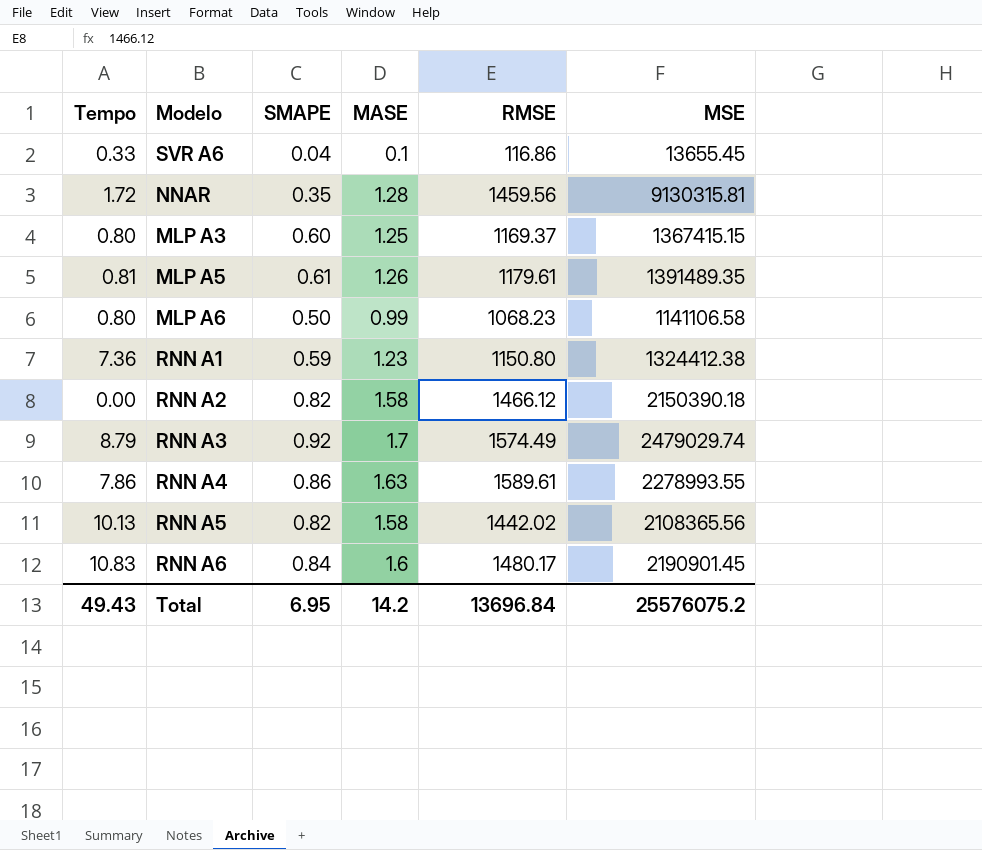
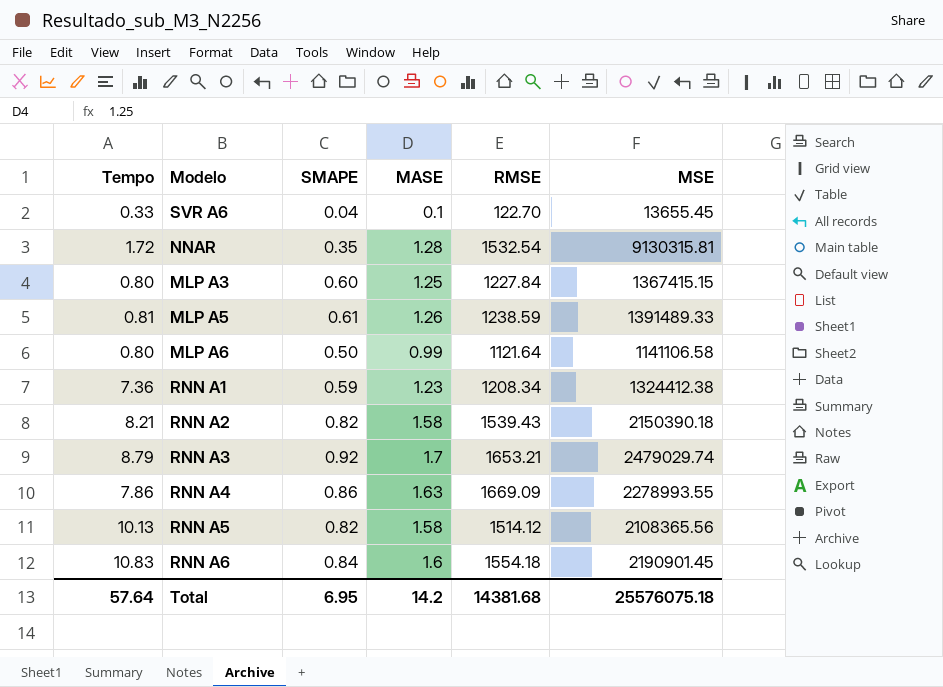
SVR A6 | RMSE: 116.86 -> 122.70
NNAR | RMSE: 1459.56 -> 1532.54
MLP A3 | RMSE: 1169.37 -> 1227.84
MLP A5 | RMSE: 1179.61 -> 1238.59
MLP A5 | MSE: 1391489.35 -> 1391489.33
MLP A6 | RMSE: 1068.23 -> 1121.64
RNN A1 | RMSE: 1150.80 -> 1208.34
RNN A2 | Tempo: 0.00 -> 8.21
RNN A2 | RMSE: 1466.12 -> 1539.43
RNN A3 | RMSE: 1574.49 -> 1653.21
RNN A4 | RMSE: 1589.61 -> 1669.09
RNN A5 | RMSE: 1442.02 -> 1514.12
RNN A6 | RMSE: 1480.17 -> 1554.18
Total | Tempo: 49.43 -> 57.64
Total | RMSE: 13696.84 -> 14381.68
Total | MSE: 25576075.2 -> 25576075.18

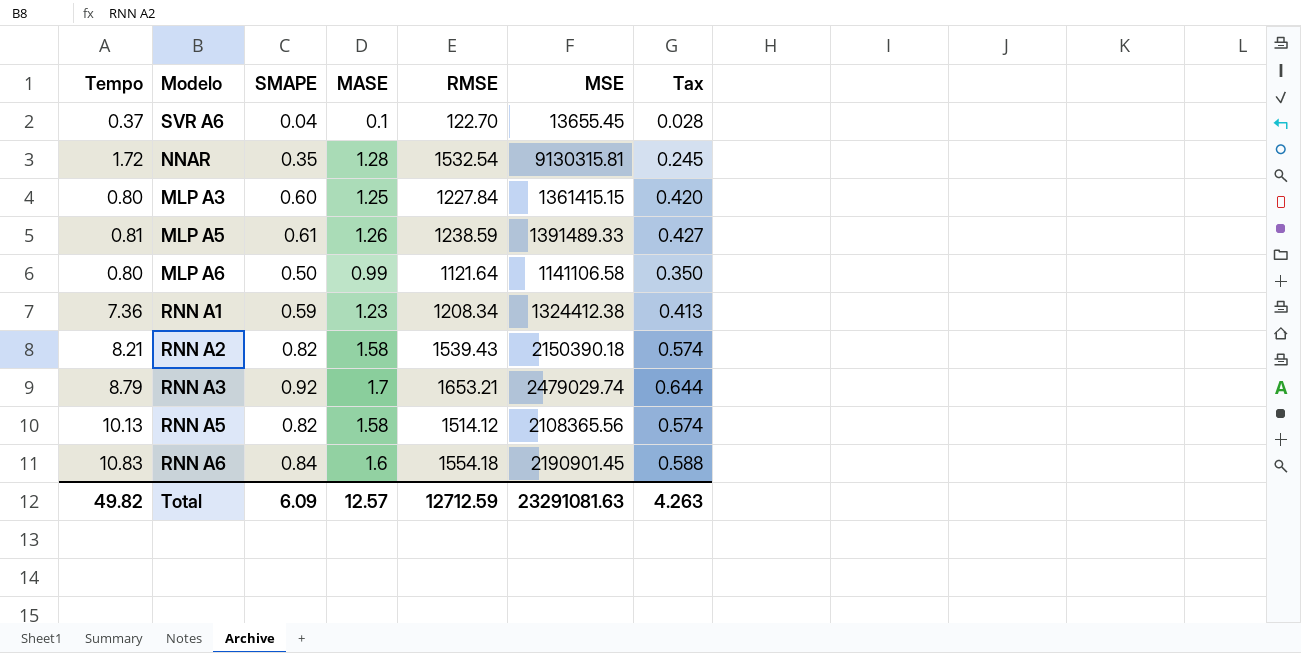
column Tax | formula: none -> [SMAPE] * 0.7
row RNN A4: 7.86 | 0.86 | 1.63 | 1669.09 | 2278993.55 -> none
SVR A6 | Tempo: 0.33 -> 0.37
MLP A3 | MSE: 1367415.15 -> 1361415.15
Total | Tempo: 57.64 -> 49.82
Total | SMAPE: 6.95 -> 6.09
Total | MASE: 14.2 -> 12.57
Total | RMSE: 14381.68 -> 12712.59
Total | MSE: 25576075.18 -> 23291081.63

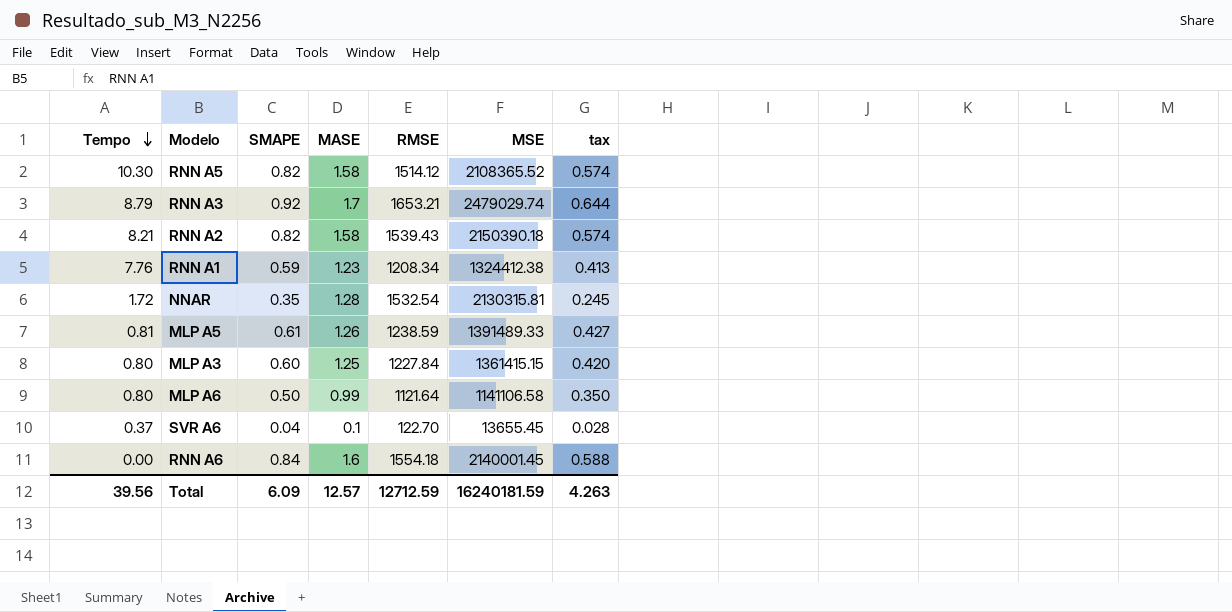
row order: none -> Tempo descending
column name: Tax -> tax
RNN A5 | Tempo: 10.13 -> 10.30
RNN A5 | MSE: 2108365.56 -> 2108365.52
RNN A1 | Tempo: 7.36 -> 7.76
NNAR | MSE: 9130315.81 -> 2130315.81
RNN A6 | Tempo: 10.83 -> 0.00
RNN A6 | MSE: 2190901.45 -> 2140001.45
Total | Tempo: 49.82 -> 39.56
Total | MSE: 23291081.63 -> 16240181.59

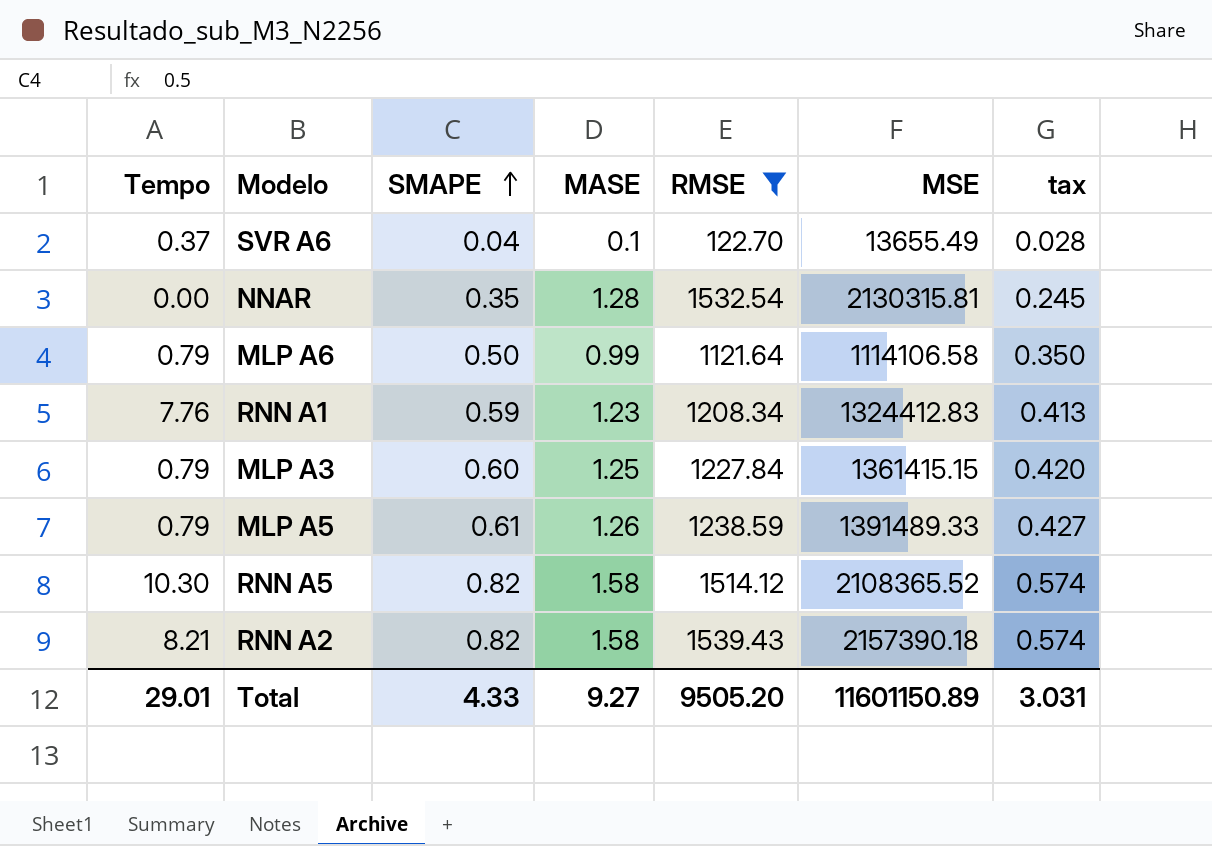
filter: none -> RMSE <= 1539.43
row order: Tempo descending -> SMAPE ascending
SVR A6 | MSE: 13655.45 -> 13655.49
NNAR | Tempo: 1.72 -> 0.00
MLP A6 | Tempo: 0.80 -> 0.79
MLP A6 | MSE: 1141106.58 -> 1114106.58
RNN A1 | MSE: 1324412.38 -> 1324412.83
MLP A3 | Tempo: 0.80 -> 0.79
MLP A5 | Tempo: 0.81 -> 0.79
RNN A2 | MSE: 2150390.18 -> 2157390.18
Total | Tempo: 39.56 -> 29.01
Total | SMAPE: 6.09 -> 4.33
Total | MASE: 12.57 -> 9.27
Total | RMSE: 12712.59 -> 9505.20
Total | MSE: 16240181.59 -> 11601150.89
Total | tax: 4.263 -> 3.031

